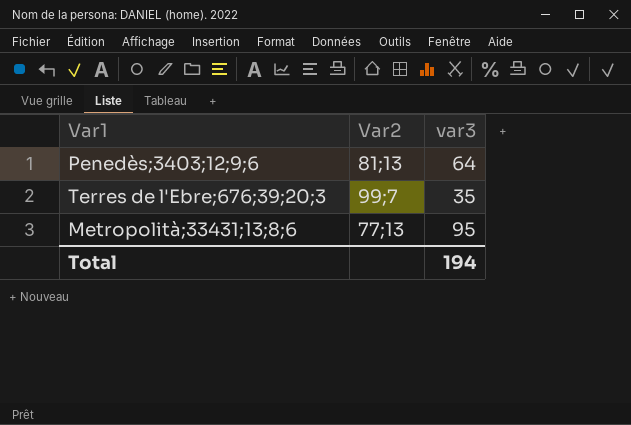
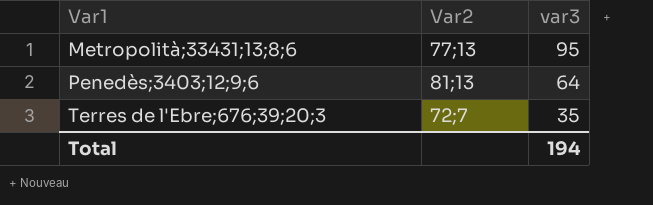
row order: none -> Var1 ascending
Terres de l'Ebre;676;39;20;3 | Var2: 99;7 -> 72;7

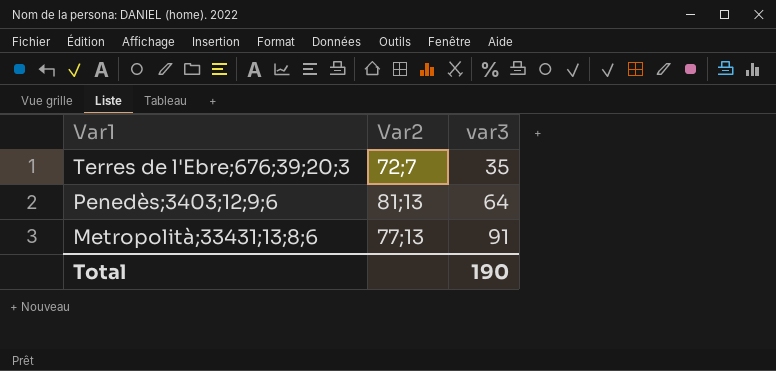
row order: Var1 ascending -> Var1 descending
Metropolità;33431;13;8;6 | var3: 95 -> 91
Total | var3: 194 -> 190

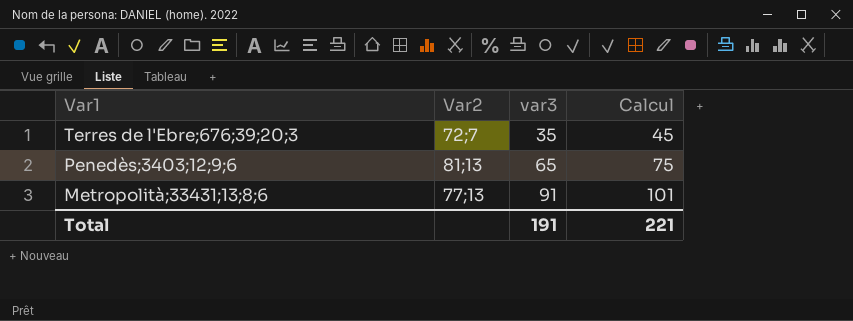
column Calcul | formula: none -> [var3] + 10
Penedès;3403;12;9;6 | var3: 64 -> 65
Total | var3: 190 -> 191

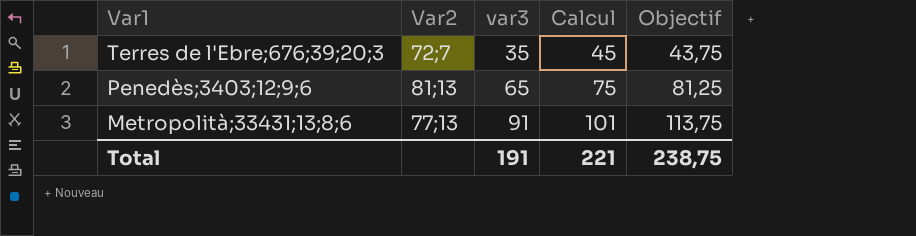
column Objectif | formula: none -> [var3] * 1,25

